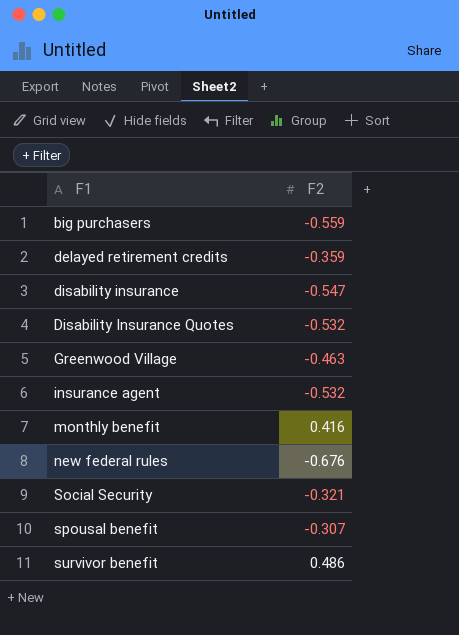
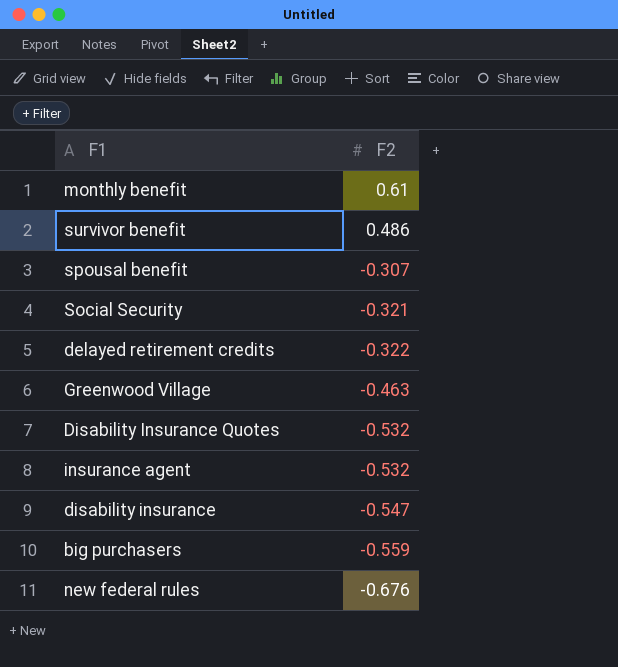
row order: F1 ascending -> F2 descending
monthly benefit | F2: 0.416 -> 0.61
delayed retirement credits | F2: -0.359 -> -0.322

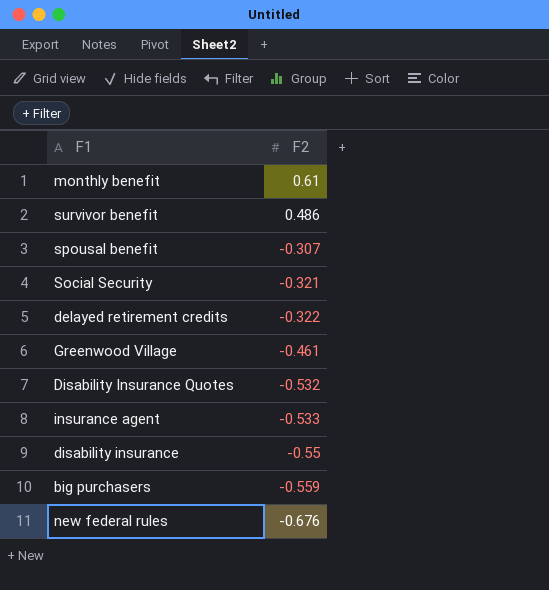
Greenwood Village | F2: -0.463 -> -0.461
insurance agent | F2: -0.532 -> -0.533
disability insurance | F2: -0.547 -> -0.55

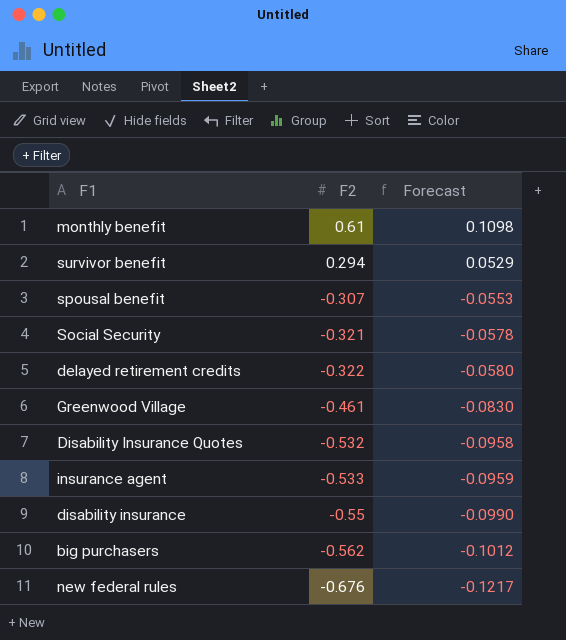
column Forecast | formula: none -> [F2] * 0.18
survivor benefit | F2: 0.486 -> 0.294
big purchasers | F2: -0.559 -> -0.562

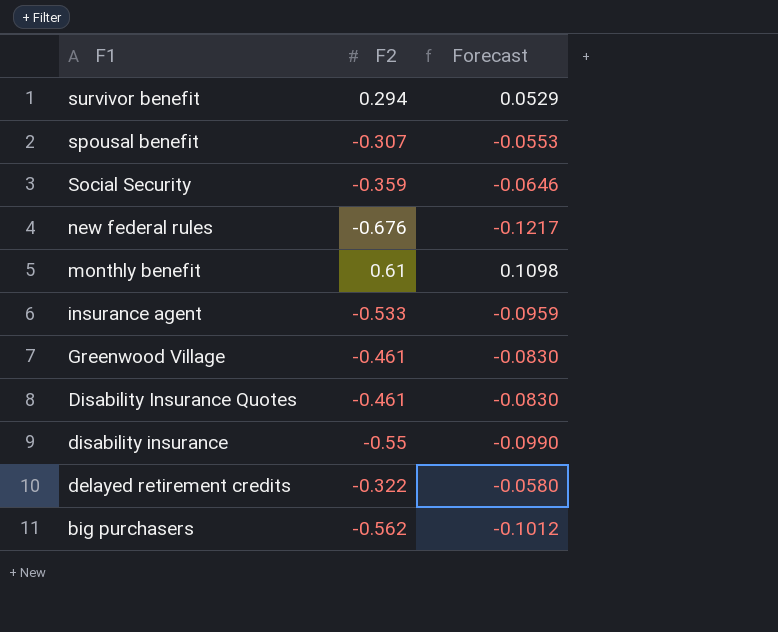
row order: F2 descending -> F1 descending
Social Security | F2: -0.321 -> -0.359
Social Security | Forecast: -0.0578 -> -0.0646
Disability Insurance Quotes | F2: -0.532 -> -0.461
Disability Insurance Quotes | Forecast: -0.0958 -> -0.0830

